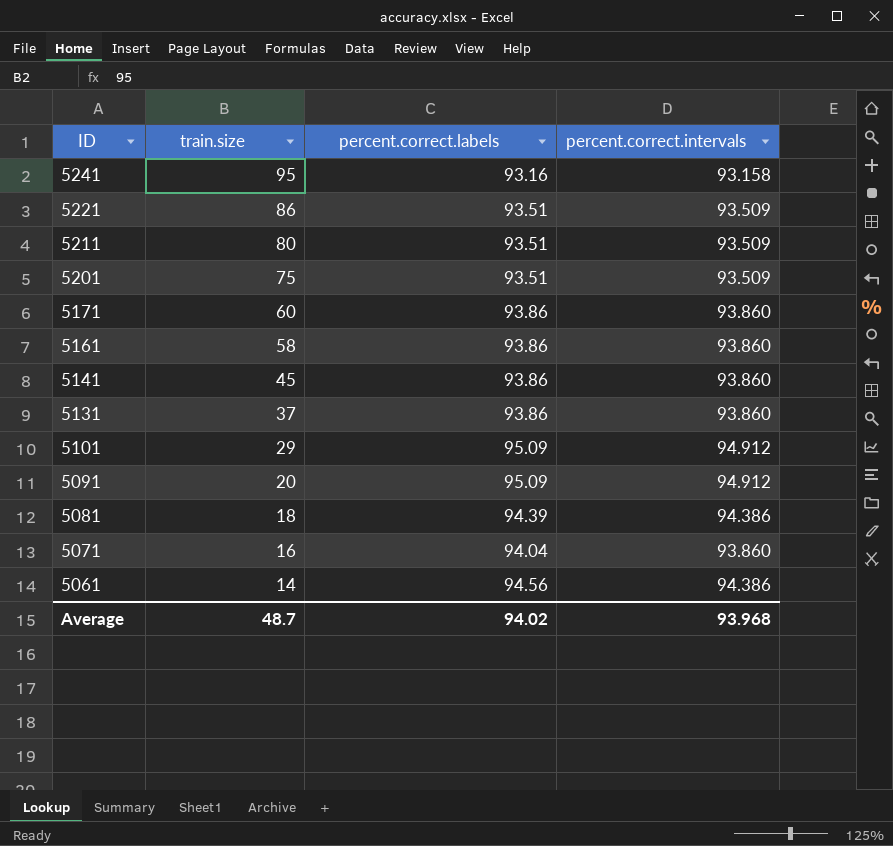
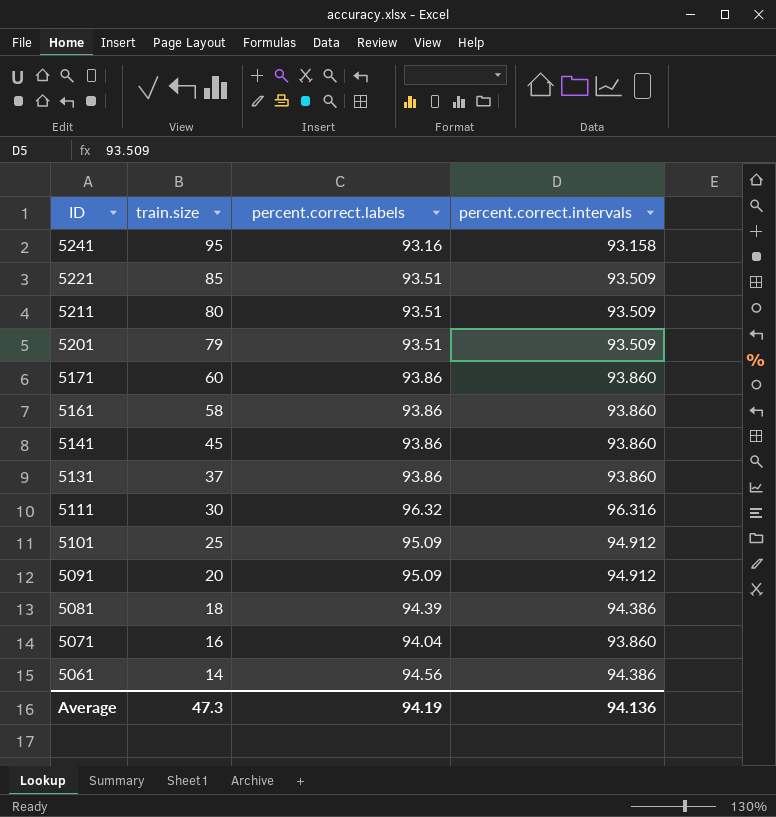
5221 | train.size: 86 -> 85
5201 | train.size: 75 -> 79
row 5111: none -> 30 | 96.32 | 96.316
5101 | train.size: 29 -> 25
Average | train.size: 48.7 -> 47.3
Average | percent.correct.labels: 94.02 -> 94.19
Average | percent.correct.intervals: 93.968 -> 94.136

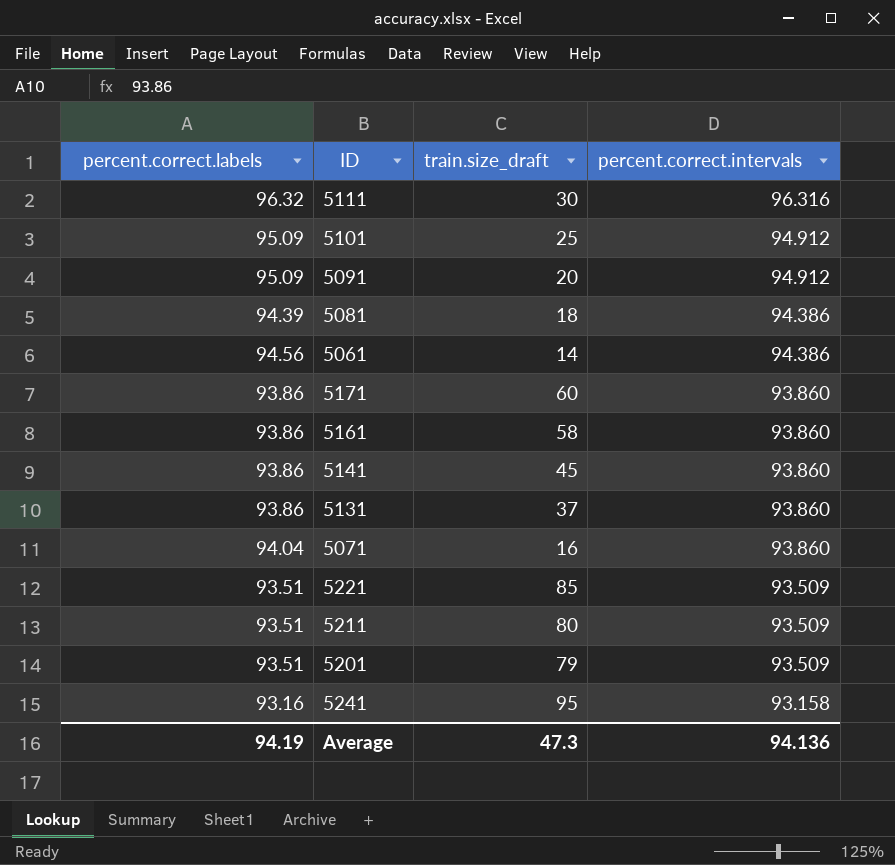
row order: ID descending -> percent.correct.intervals descending
column percent.correct.labels | position: 3 -> 1
column name: train.size -> train.size_draft

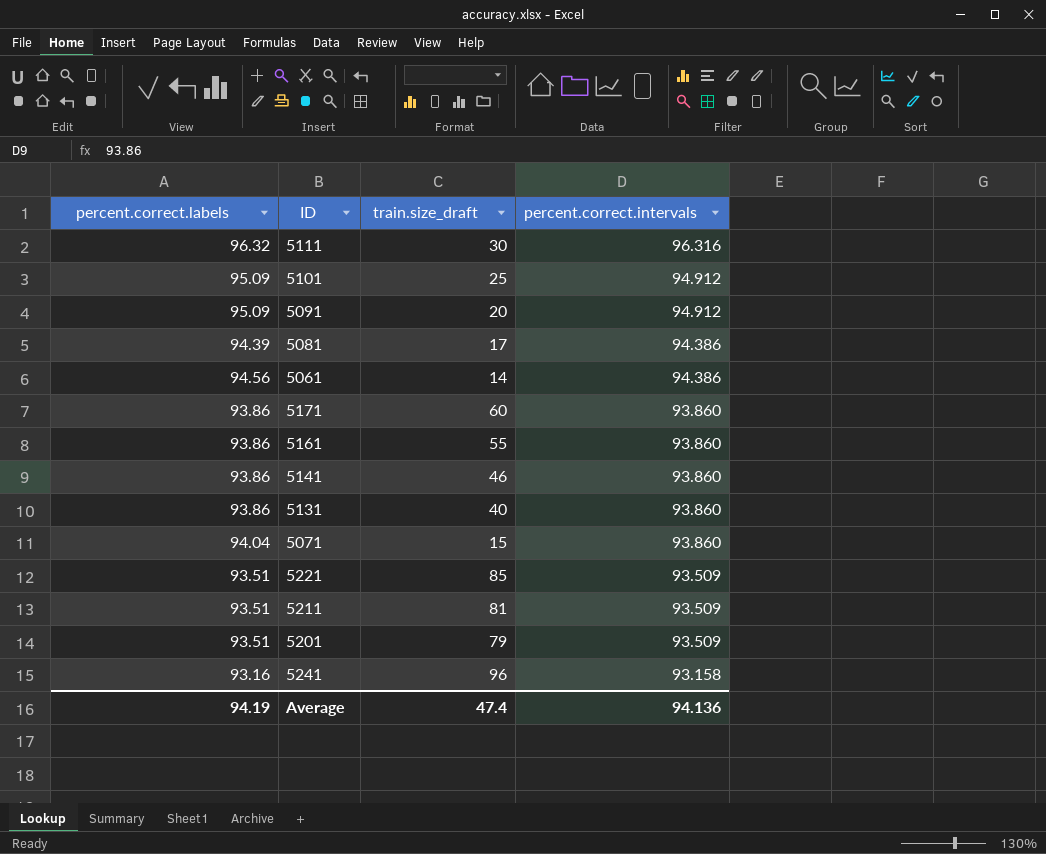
5081 | train.size_draft: 18 -> 17
5161 | train.size_draft: 58 -> 55
5141 | train.size_draft: 45 -> 46
5131 | train.size_draft: 37 -> 40
5071 | train.size_draft: 16 -> 15
5211 | train.size_draft: 80 -> 81
5241 | train.size_draft: 95 -> 96
Average | train.size_draft: 47.3 -> 47.4

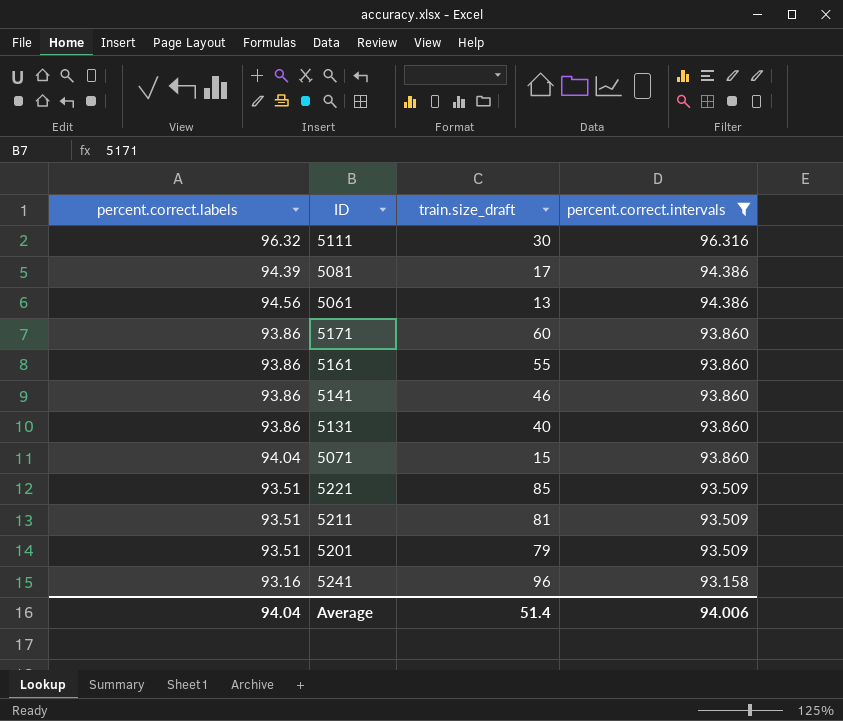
filter: none -> percent.correct.intervals != 94.912
5061 | train.size_draft: 14 -> 13
Average | percent.correct.labels: 94.19 -> 94.04
Average | train.size_draft: 47.4 -> 51.4
Average | percent.correct.intervals: 94.136 -> 94.006

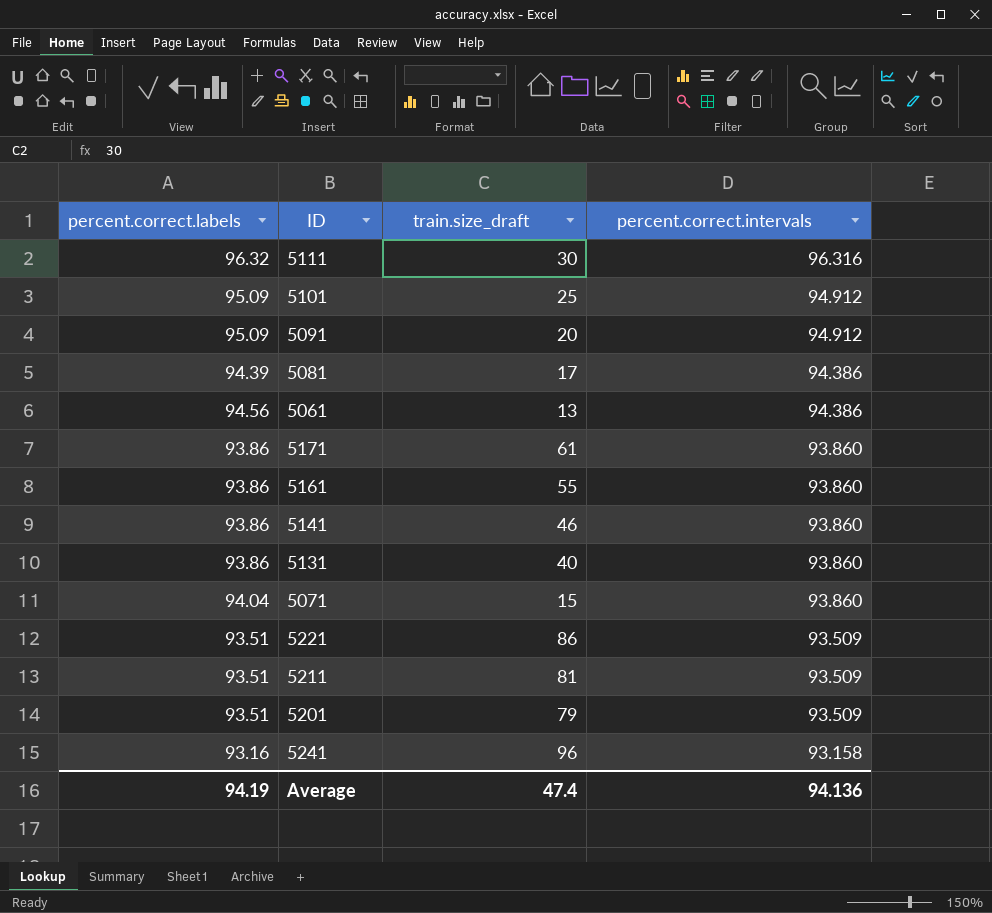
filter: percent.correct.intervals != 94.912 -> none
5171 | train.size_draft: 60 -> 61
5221 | train.size_draft: 85 -> 86
Average | percent.correct.labels: 94.04 -> 94.19
Average | train.size_draft: 51.4 -> 47.4
Average | percent.correct.intervals: 94.006 -> 94.136

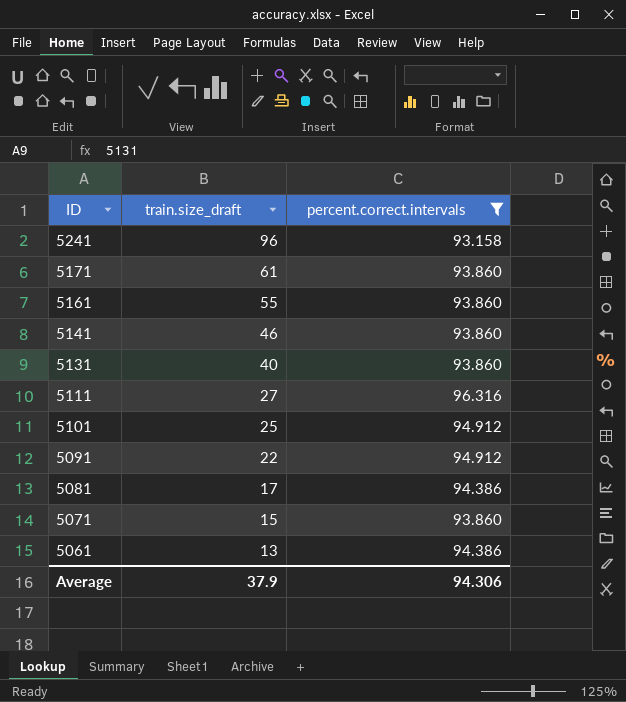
filter: none -> percent.correct.intervals != 93.509
row order: percent.correct.intervals descending -> ID descending
column percent.correct.labels | position: 1 -> none
5111 | train.size_draft: 30 -> 27
5091 | train.size_draft: 20 -> 22
Average | train.size_draft: 47.4 -> 37.9
Average | percent.correct.intervals: 94.136 -> 94.306

